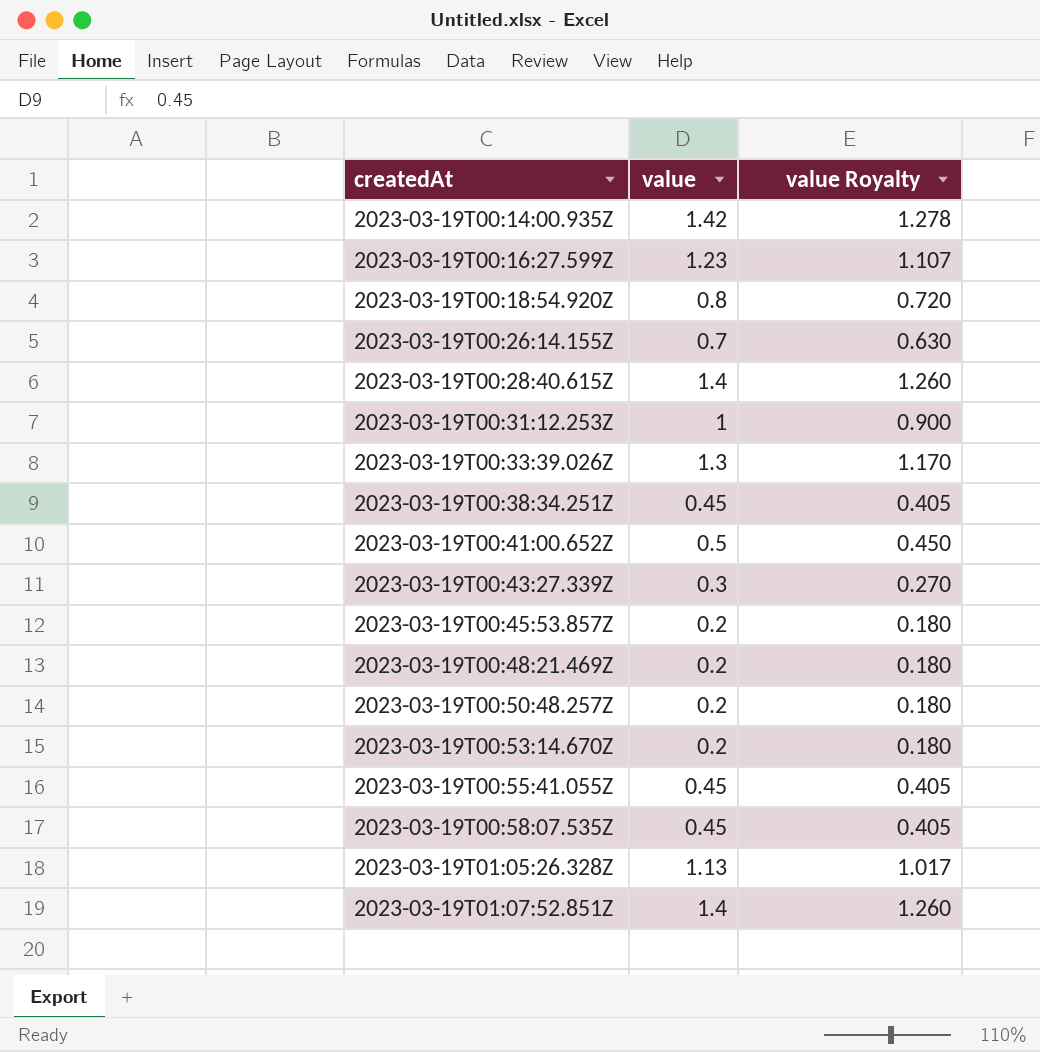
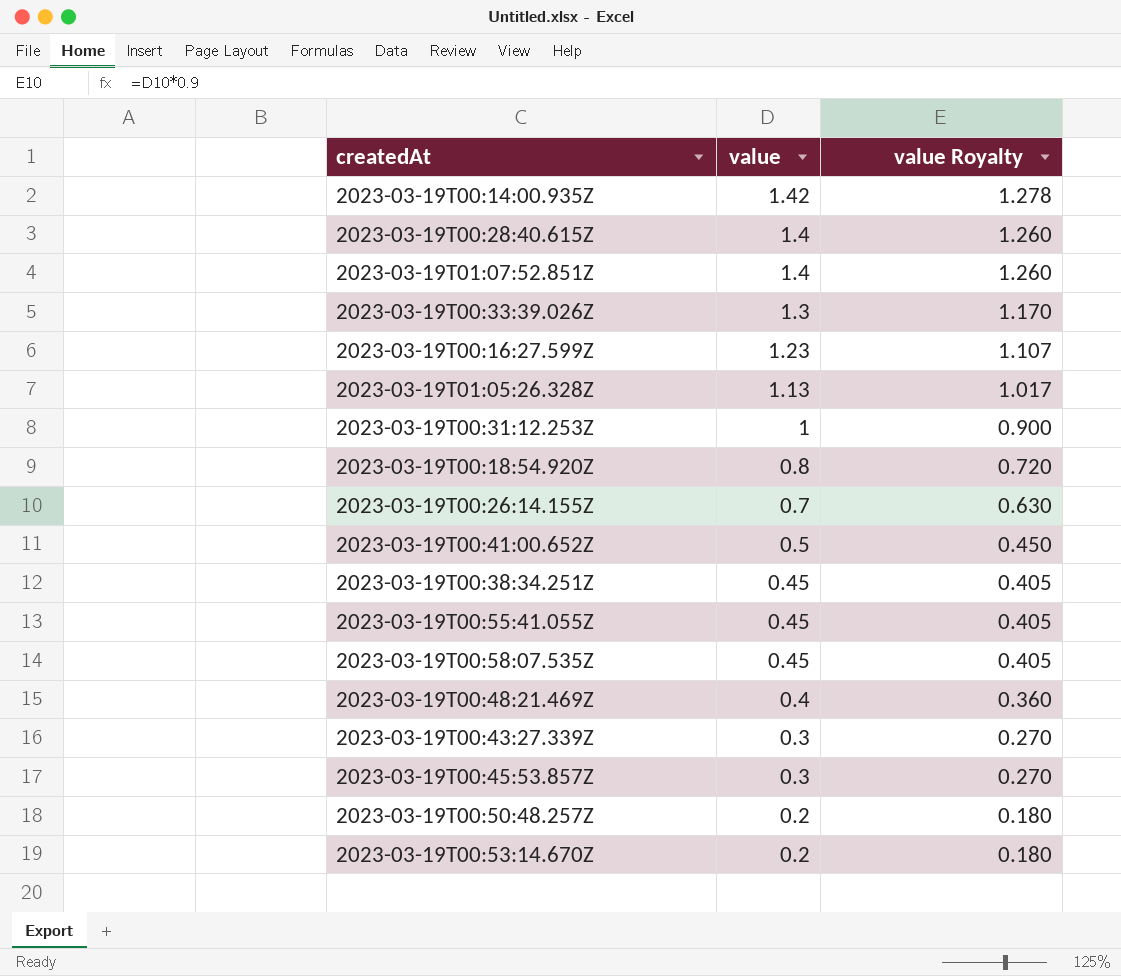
row order: createdAt ascending -> value descending
2023-03-19T00:48:21.469Z | value: 0.2 -> 0.4
2023-03-19T00:48:21.469Z | value Royalty: 0.180 -> 0.360
2023-03-19T00:45:53.857Z | value: 0.2 -> 0.3
2023-03-19T00:45:53.857Z | value Royalty: 0.180 -> 0.270

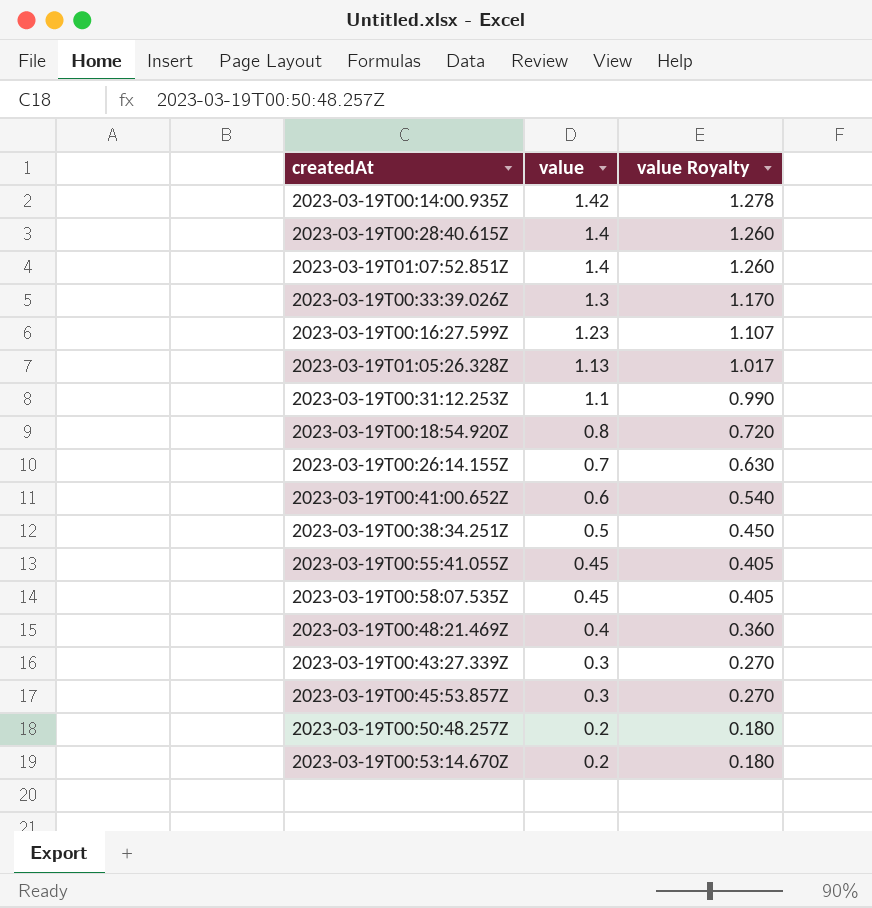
2023-03-19T00:31:12.253Z | value: 1 -> 1.1
2023-03-19T00:31:12.253Z | value Royalty: 0.900 -> 0.990
2023-03-19T00:41:00.652Z | value: 0.5 -> 0.6
2023-03-19T00:41:00.652Z | value Royalty: 0.450 -> 0.540
2023-03-19T00:38:34.251Z | value: 0.45 -> 0.5
2023-03-19T00:38:34.251Z | value Royalty: 0.405 -> 0.450

